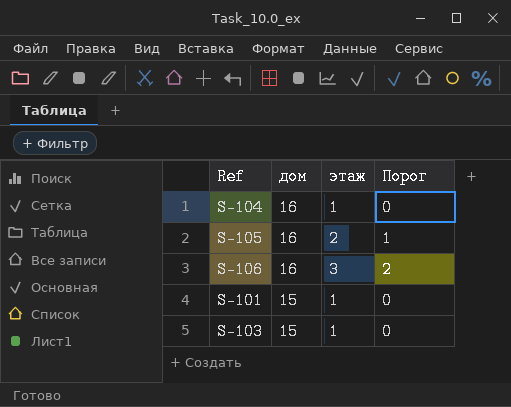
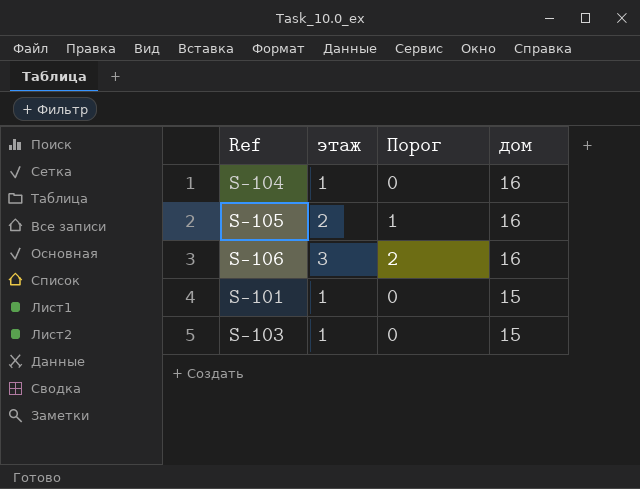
column дом | position: 2 -> 4

